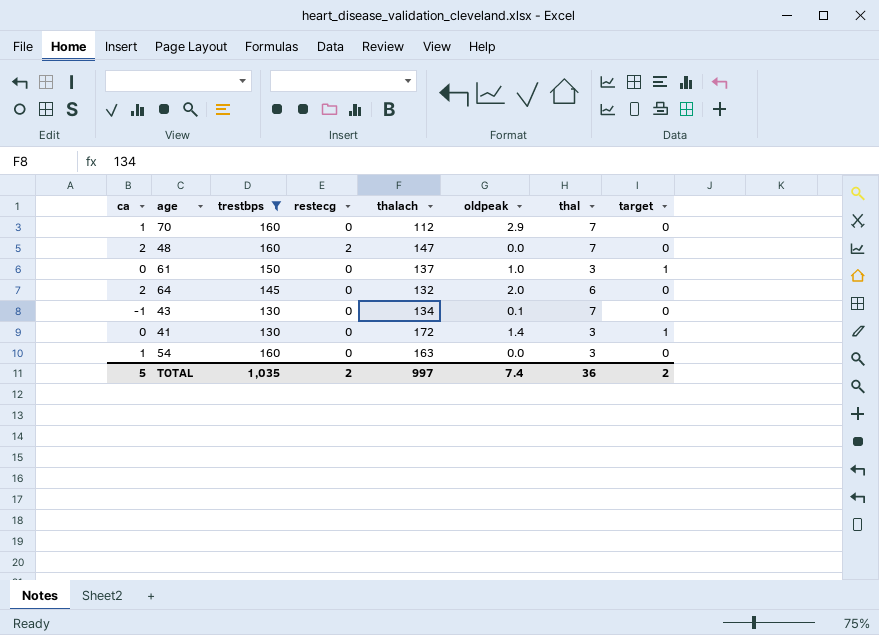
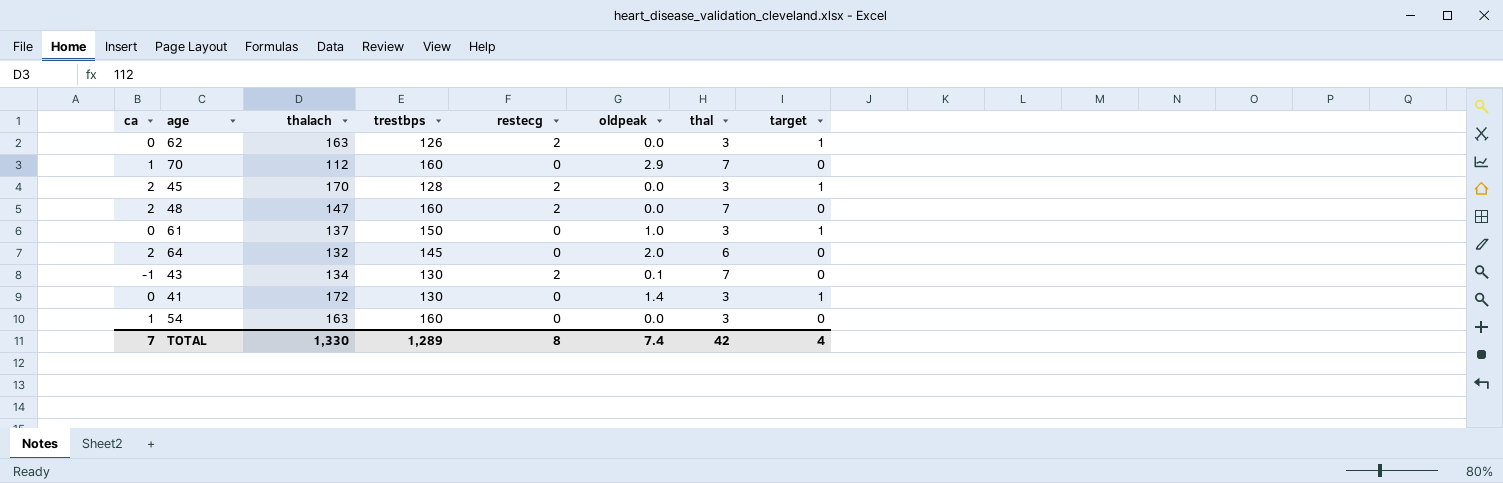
filter: trestbps >= 130 -> none
column thalach | position: 5 -> 3
43 | restecg: 0 -> 2
TOTAL | ca: 5 -> 7
TOTAL | thalach: 997 -> 1,330
TOTAL | trestbps: 1,035 -> 1,289
TOTAL | restecg: 2 -> 8
TOTAL | thal: 36 -> 42
TOTAL | target: 2 -> 4

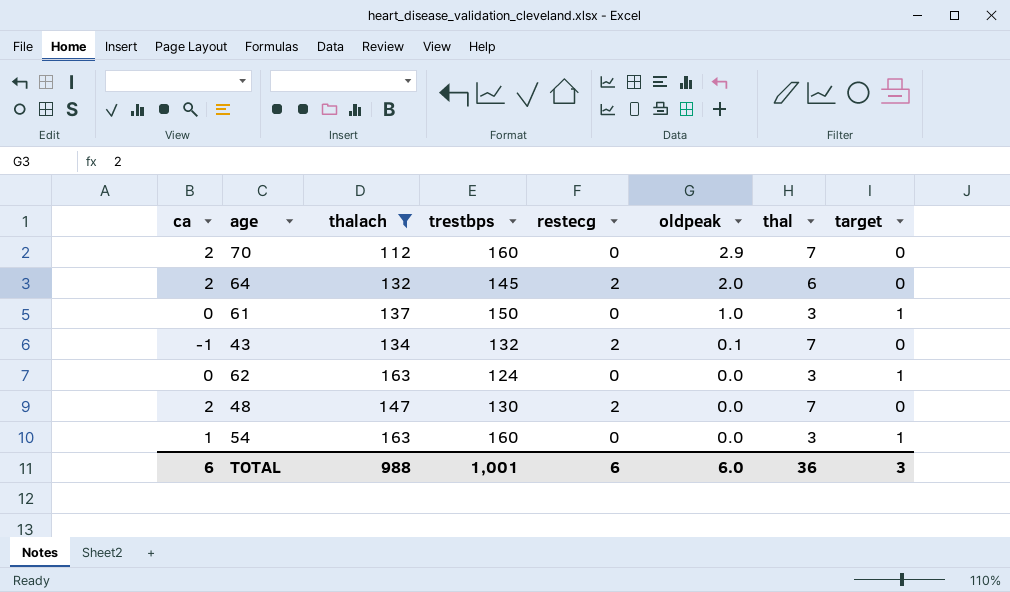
filter: none -> thalach <= 163
row order: none -> oldpeak descending
70 | ca: 1 -> 2
64 | restecg: 0 -> 2
43 | trestbps: 130 -> 132
62 | trestbps: 126 -> 124
62 | restecg: 2 -> 0
48 | trestbps: 160 -> 130
54 | target: 0 -> 1
TOTAL | ca: 7 -> 6
TOTAL | thalach: 1,330 -> 988
TOTAL | trestbps: 1,289 -> 1,001
TOTAL | restecg: 8 -> 6
TOTAL | oldpeak: 7.4 -> 6.0
TOTAL | thal: 42 -> 36
TOTAL | target: 4 -> 3

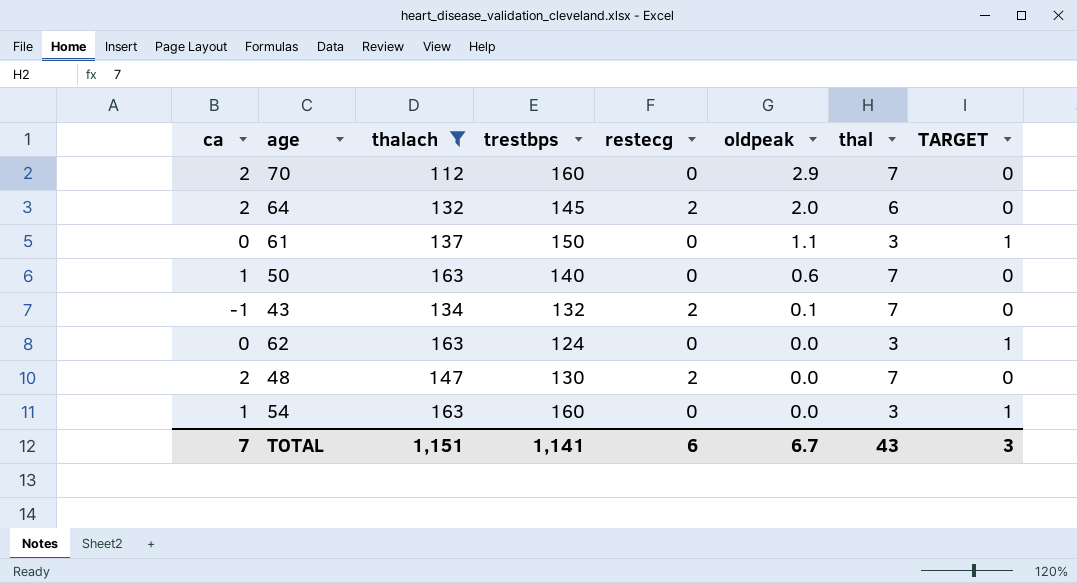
column name: target -> TARGET
61 | oldpeak: 1.0 -> 1.1
row 50: none -> 1 | 163 | 140 | 0 | 0.6 | 7 | 0
TOTAL | ca: 6 -> 7
TOTAL | thalach: 988 -> 1,151
TOTAL | trestbps: 1,001 -> 1,141
TOTAL | oldpeak: 6.0 -> 6.7
TOTAL | thal: 36 -> 43

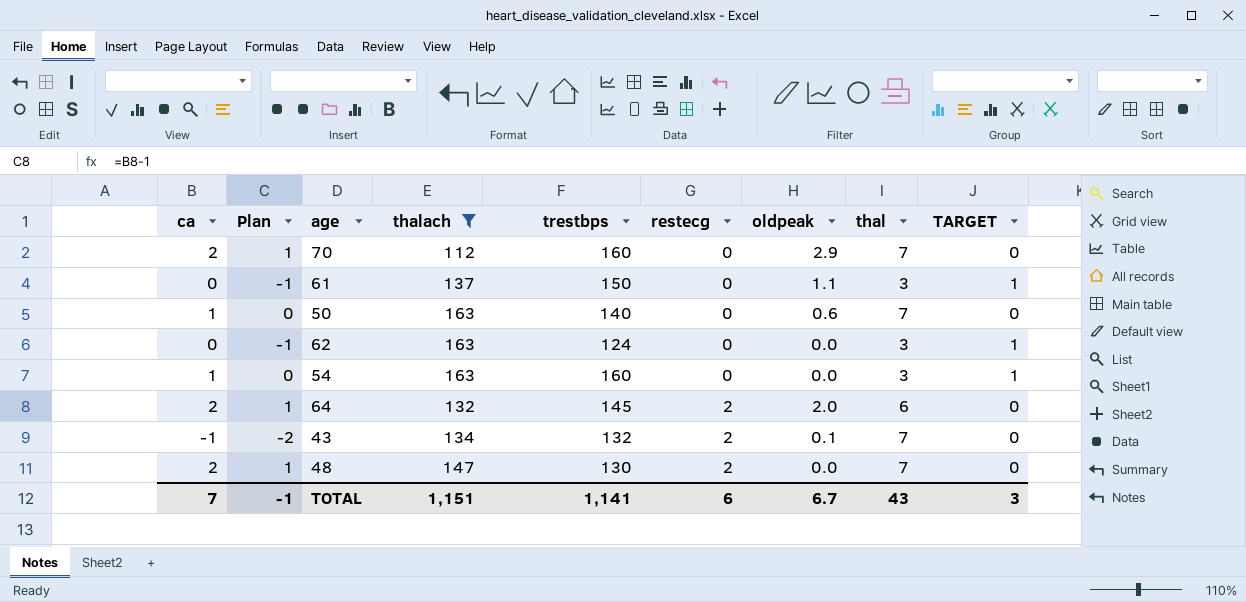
row order: oldpeak descending -> restecg ascending
column Plan | formula: none -> [ca] - 1

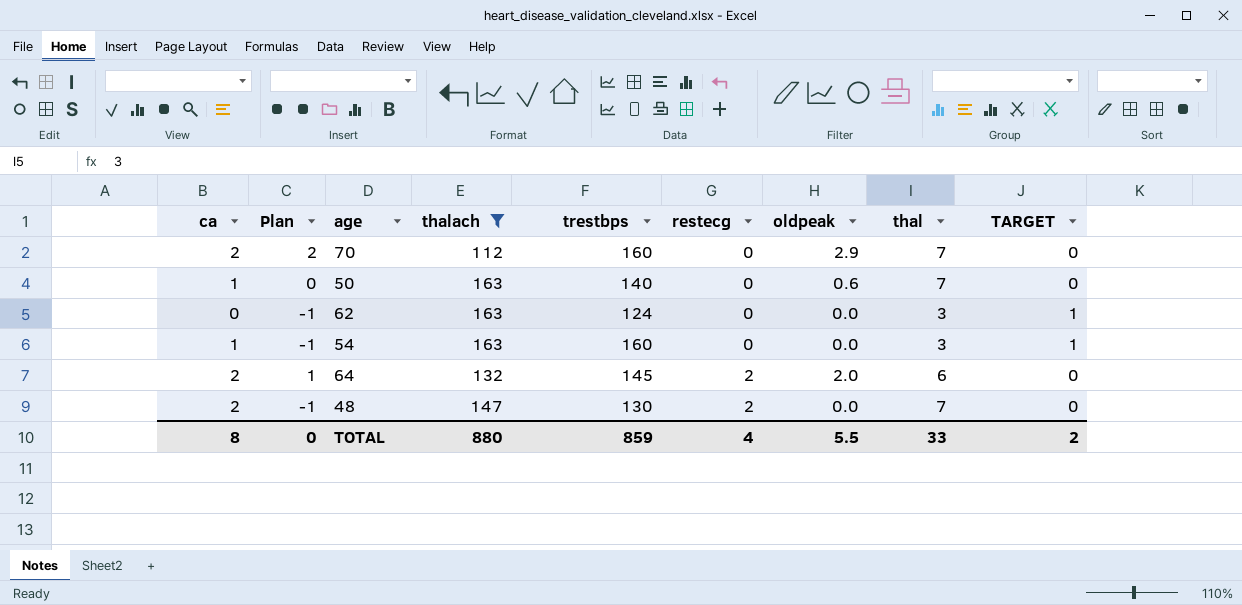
column Plan | formula: [ca] - 1 -> [oldpeak] - 1
row 61: 0 | -1 | 137 | 150 | 0 | 1.1 | 3 | 1 -> none
row 43: -1 | -2 | 134 | 132 | 2 | 0.1 | 7 | 0 -> none
TOTAL | ca: 7 -> 8
TOTAL | Plan: -1 -> 0
TOTAL | thalach: 1,151 -> 880
TOTAL | trestbps: 1,141 -> 859
TOTAL | restecg: 6 -> 4
TOTAL | oldpeak: 6.7 -> 5.5
TOTAL | thal: 43 -> 33
TOTAL | TARGET: 3 -> 2

